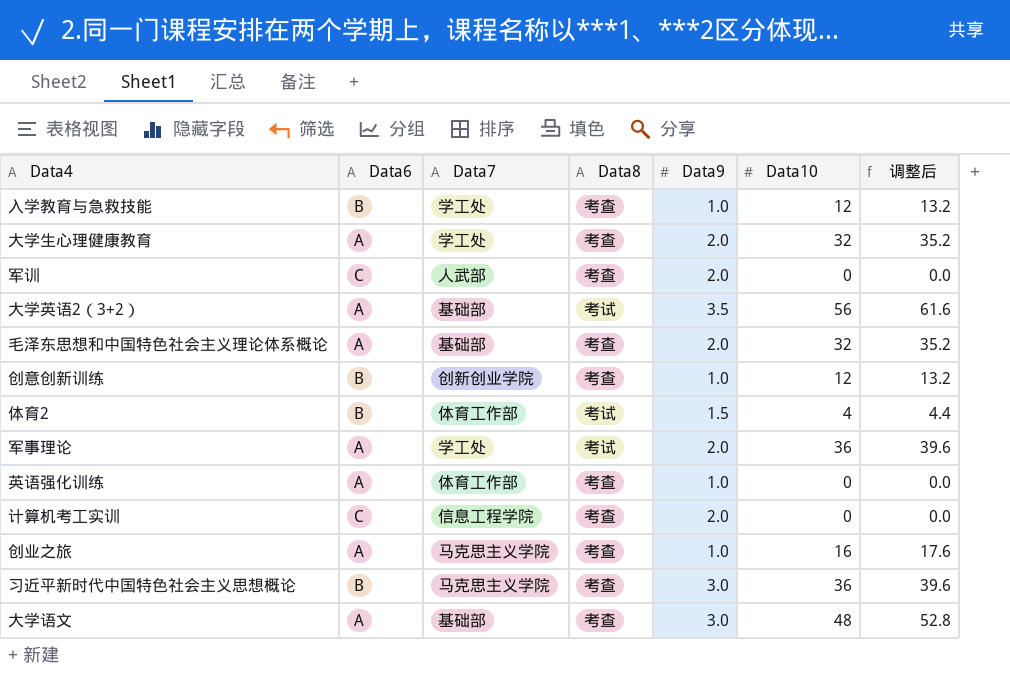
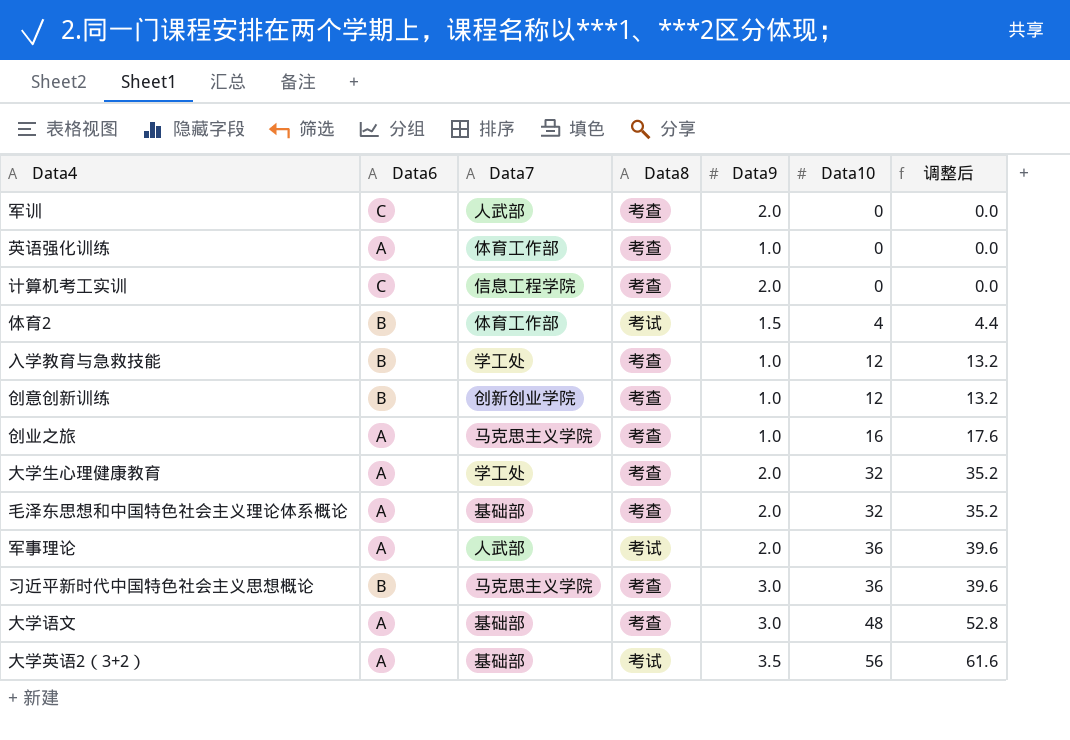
row order: none -> Data10 ascending
军事理论 | Data7: 学工处 -> 人武部

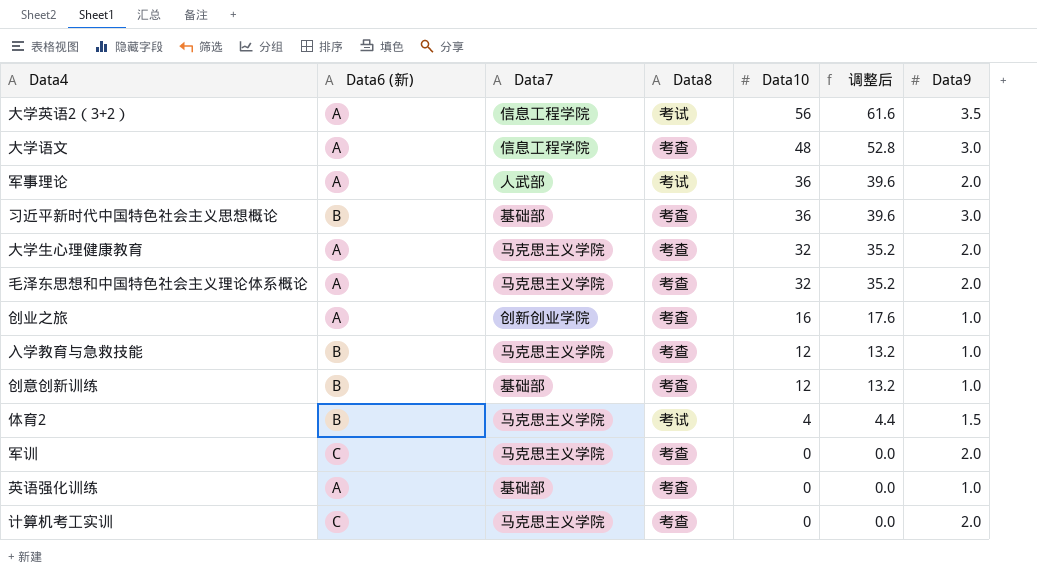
row order: Data10 ascending -> Data10 descending
column name: Data6 -> Data6 (新)
column Data9 | position: 5 -> 7
大学英语2（3+2） | Data7: 基础部 -> 信息工程学院
大学语文 | Data7: 基础部 -> 信息工程学院
习近平新时代中国特色社会主义思想概论 | Data7: 马克思主义学院 -> 基础部
大学生心理健康教育 | Data7: 学工处 -> 马克思主义学院
毛泽东思想和中国特色社会主义理论体系概论 | Data7: 基础部 -> 马克思主义学院
创业之旅 | Data7: 马克思主义学院 -> 创新创业学院
入学教育与急救技能 | Data7: 学工处 -> 马克思主义学院
创意创新训练 | Data7: 创新创业学院 -> 基础部
体育2 | Data7: 体育工作部 -> 马克思主义学院
军训 | Data7: 人武部 -> 马克思主义学院
英语强化训练 | Data7: 体育工作部 -> 基础部
计算机考工实训 | Data7: 信息工程学院 -> 马克思主义学院

